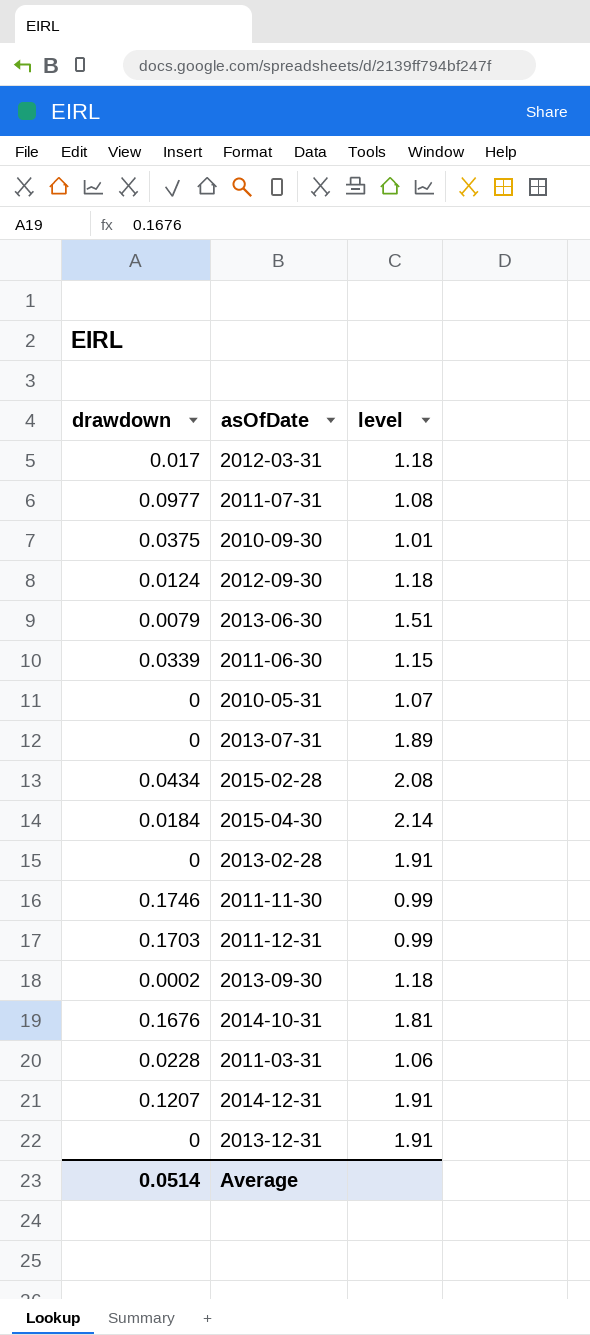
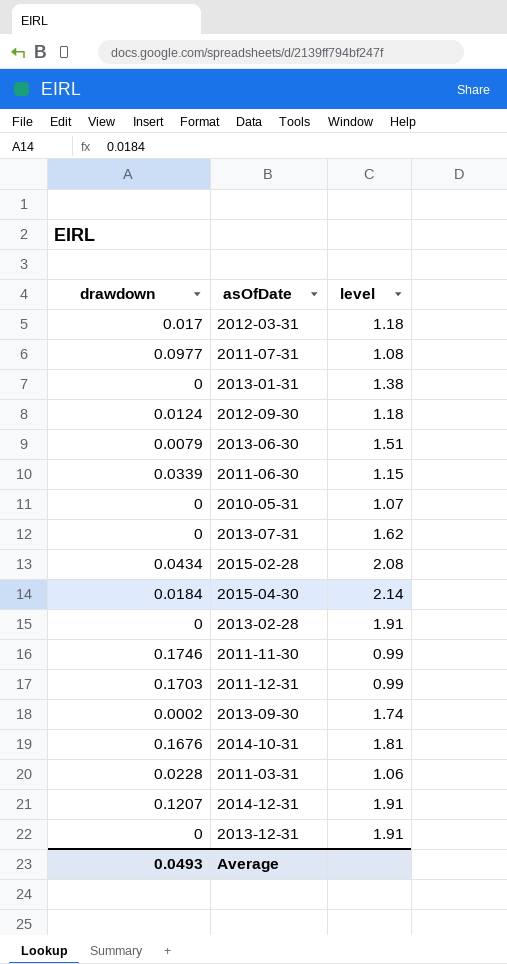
row 2010-09-30: 0.0375 | 1.01 -> none
row 2013-01-31: none -> 0 | 1.38
2013-07-31 | level: 1.89 -> 1.62
2013-09-30 | level: 1.18 -> 1.74
Average | drawdown: 0.0514 -> 0.0493

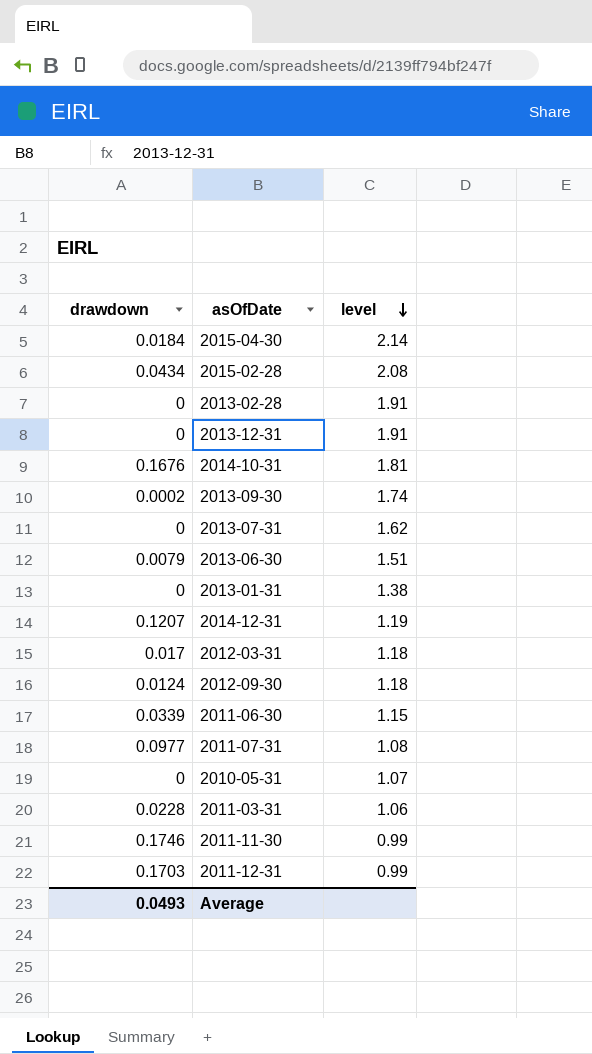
row order: none -> level descending
2014-12-31 | level: 1.91 -> 1.19

